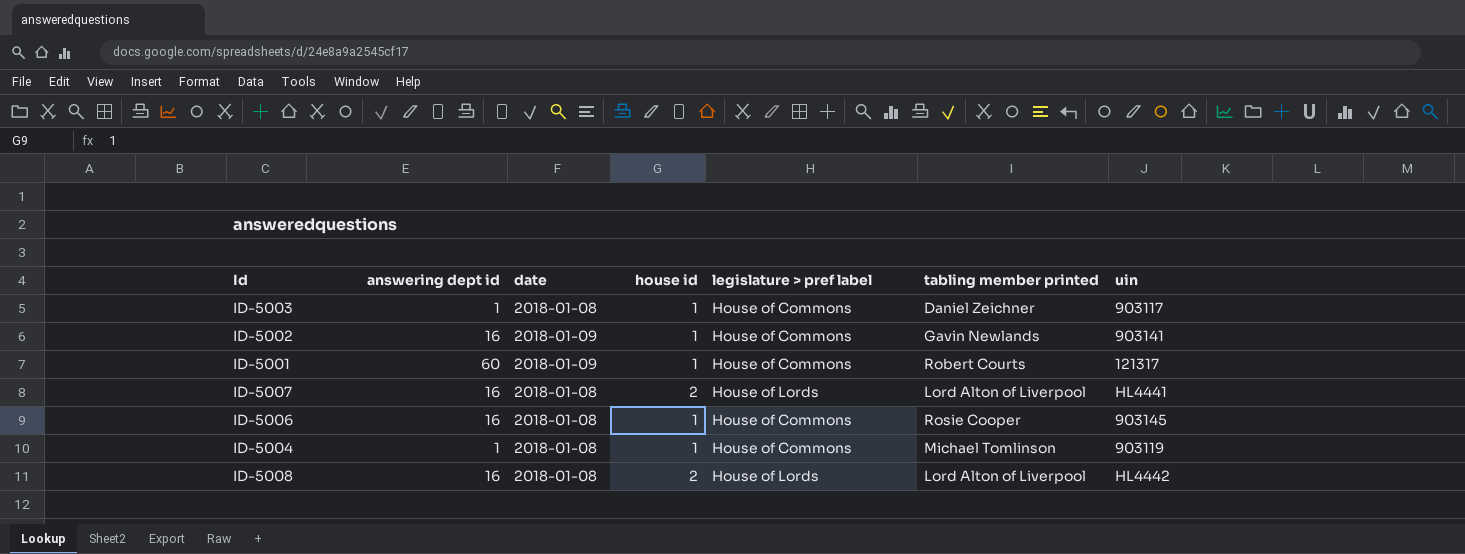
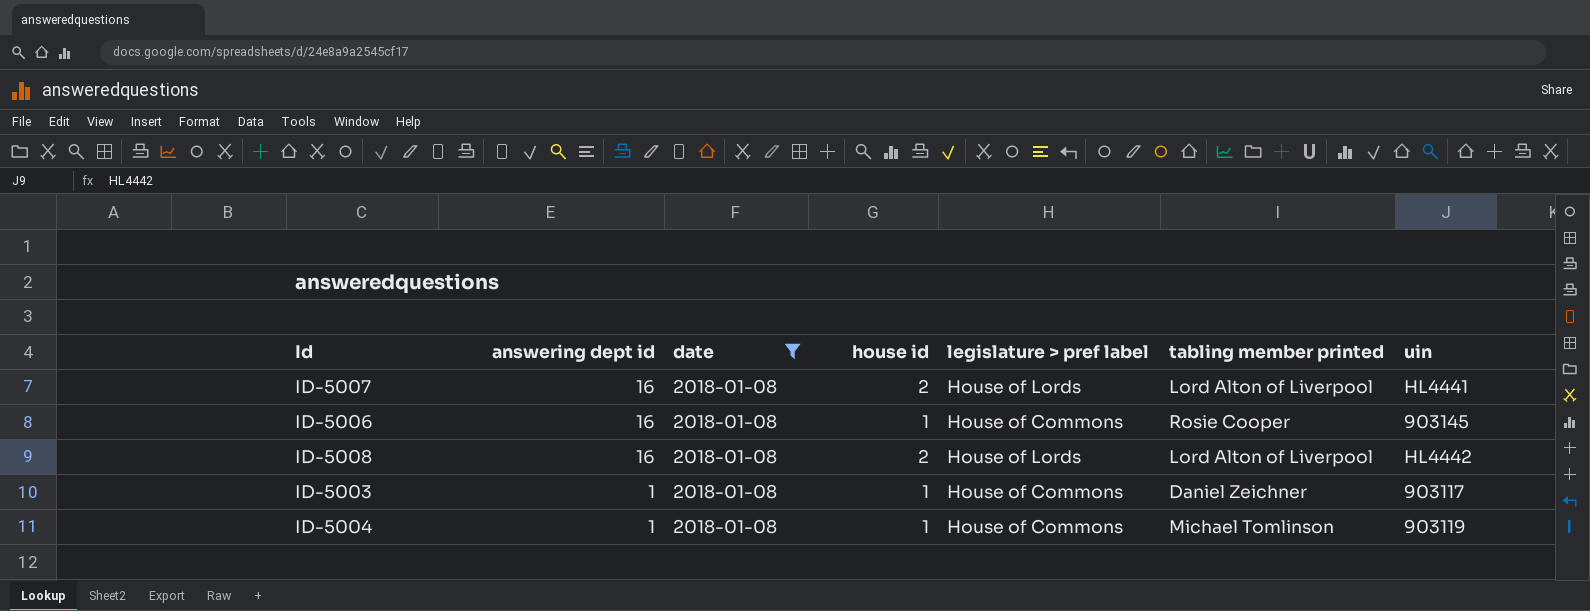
filter: none -> date = 2018-01-08
row order: none -> answering dept id descending

